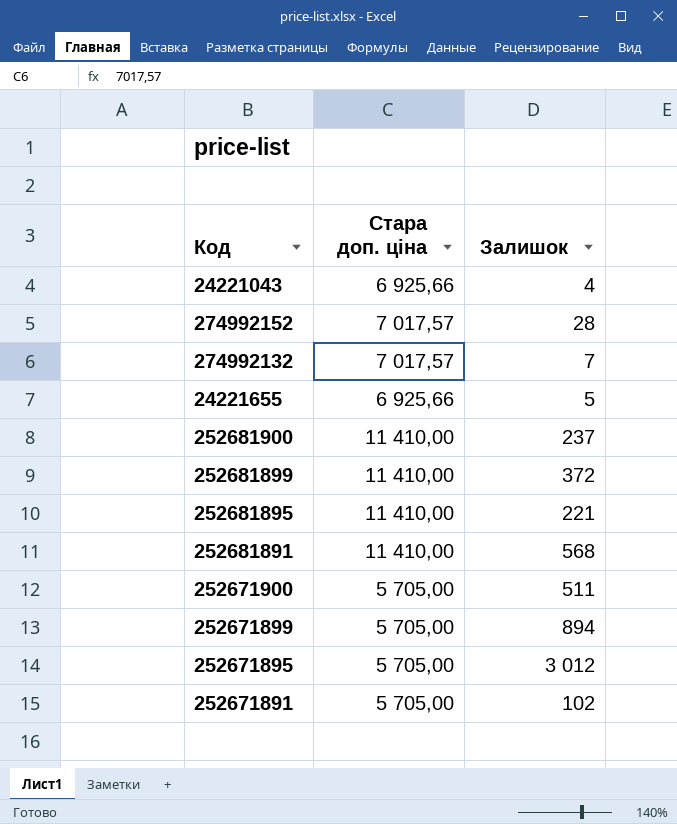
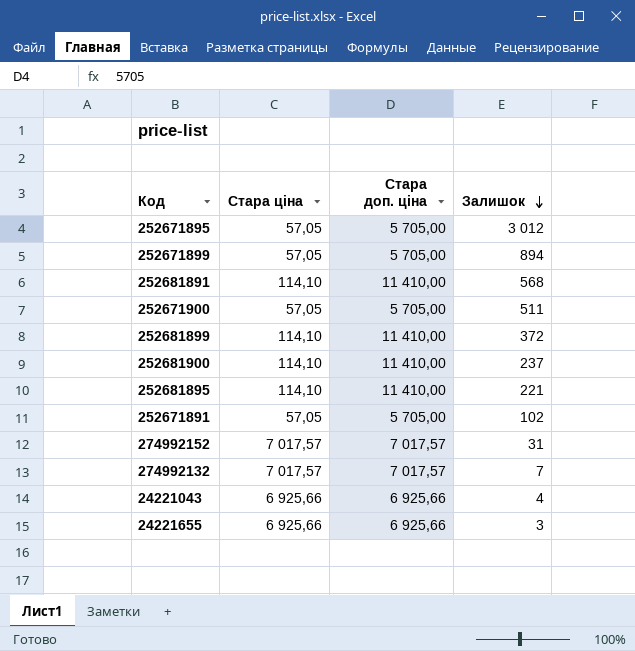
row order: none -> Залишок descending
column Стара ціна | position: none -> 2
274992152 | Залишок: 28 -> 31
24221655 | Залишок: 5 -> 3

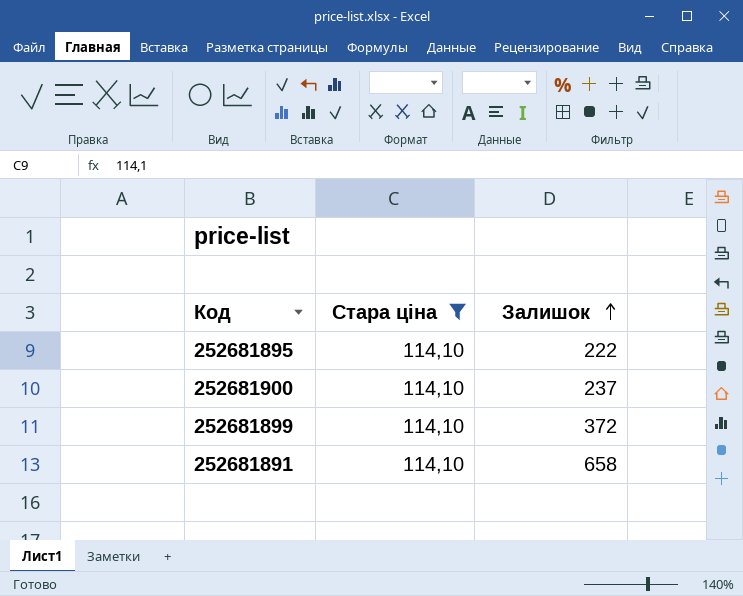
filter: none -> Стара ціна = 114,10
row order: Залишок descending -> Залишок ascending
column Стара доп. ціна | position: 3 -> none
252681895 | Залишок: 221 -> 222
252681891 | Залишок: 568 -> 658

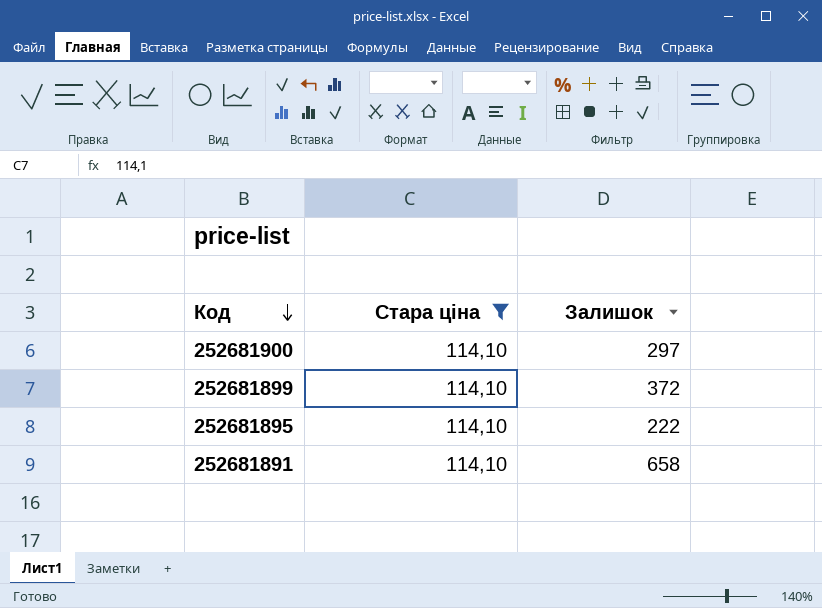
row order: Залишок ascending -> Код descending
252681900 | Залишок: 237 -> 297

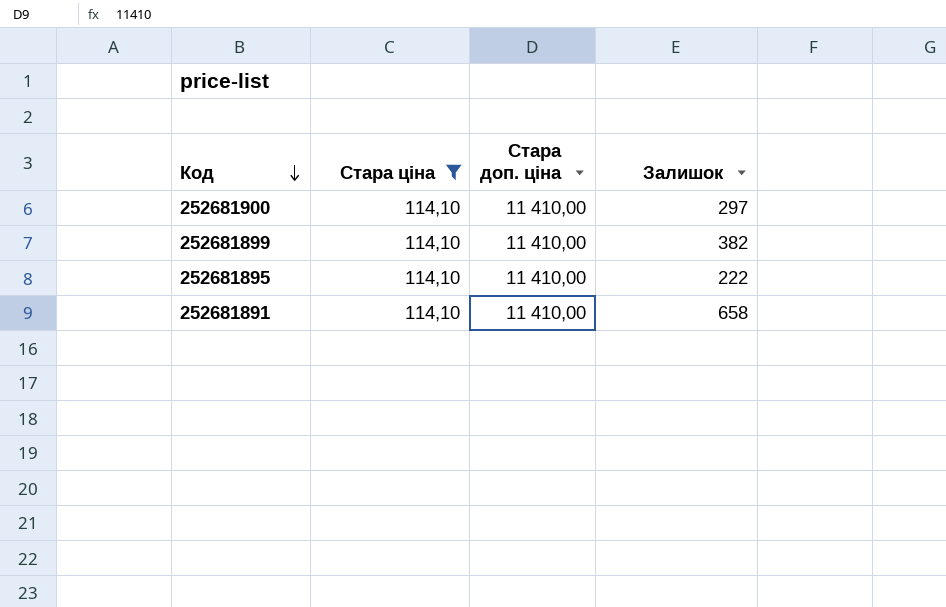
column Стара доп. ціна | position: none -> 3
252681899 | Залишок: 372 -> 382

